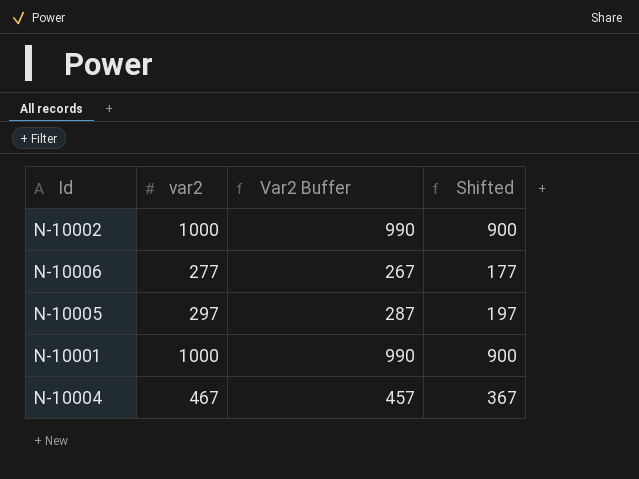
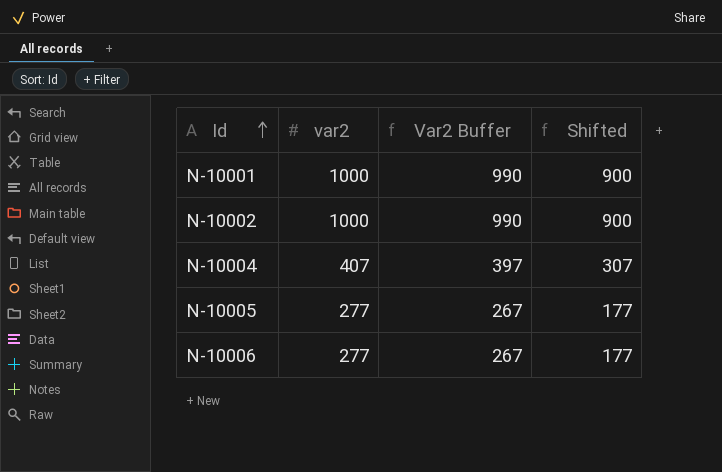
row order: none -> Id ascending
N-10004 | var2: 467 -> 407
N-10004 | Var2 Buffer: 457 -> 397
N-10004 | Shifted: 367 -> 307
N-10005 | var2: 297 -> 277
N-10005 | Var2 Buffer: 287 -> 267
N-10005 | Shifted: 197 -> 177

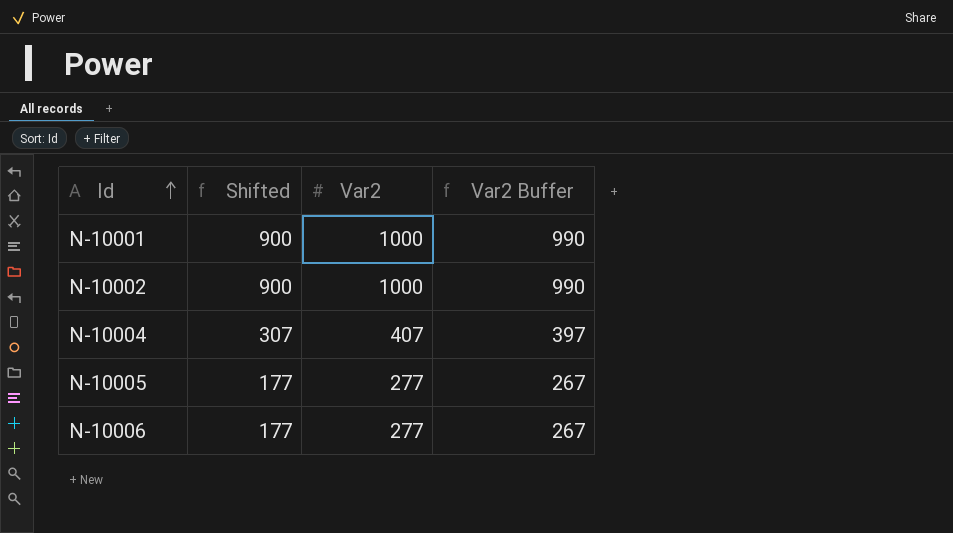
column Shifted | position: 4 -> 2
column name: var2 -> Var2

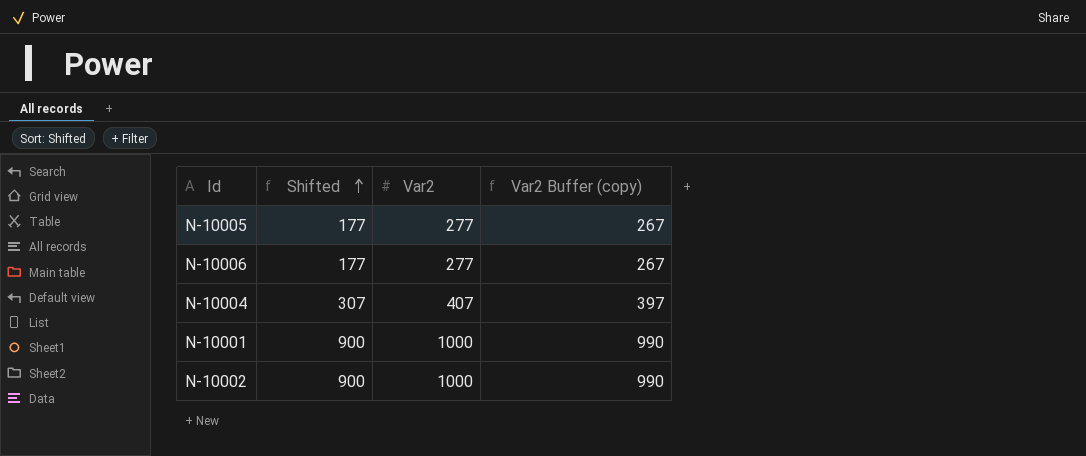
row order: Id ascending -> Shifted ascending
column name: Var2 Buffer -> Var2 Buffer (copy)

